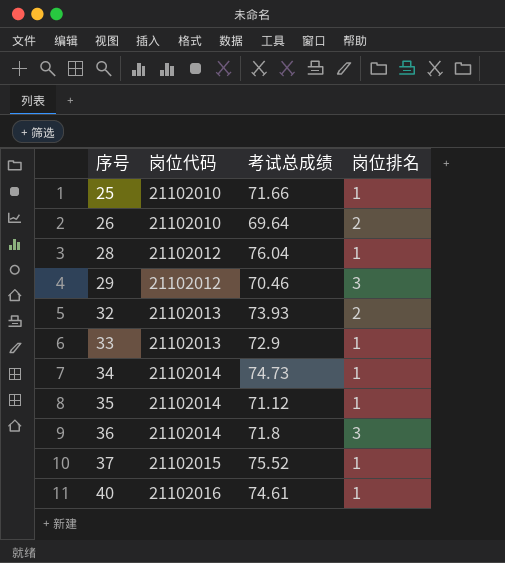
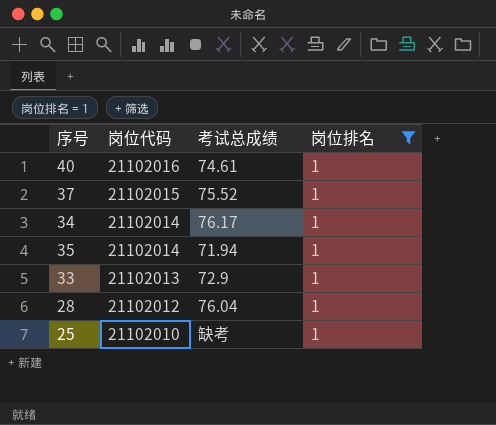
filter: none -> 岗位排名 = 1
row order: 序号 ascending -> 岗位代码 descending
34 | 考试总成绩: 74.73 -> 76.17
35 | 考试总成绩: 71.12 -> 71.94
25 | 考试总成绩: 71.66 -> 缺考

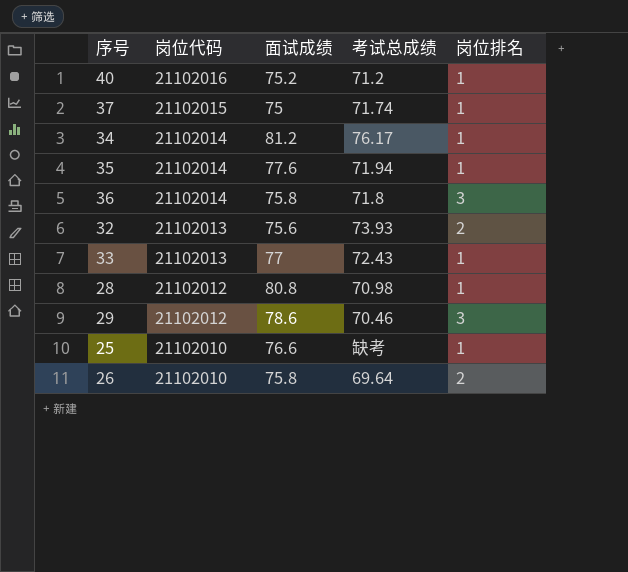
filter: 岗位排名 = 1 -> none
column 面试成绩 | position: none -> 3
40 | 考试总成绩: 74.61 -> 71.2
37 | 考试总成绩: 75.52 -> 71.74
33 | 考试总成绩: 72.9 -> 72.43
28 | 考试总成绩: 76.04 -> 70.98

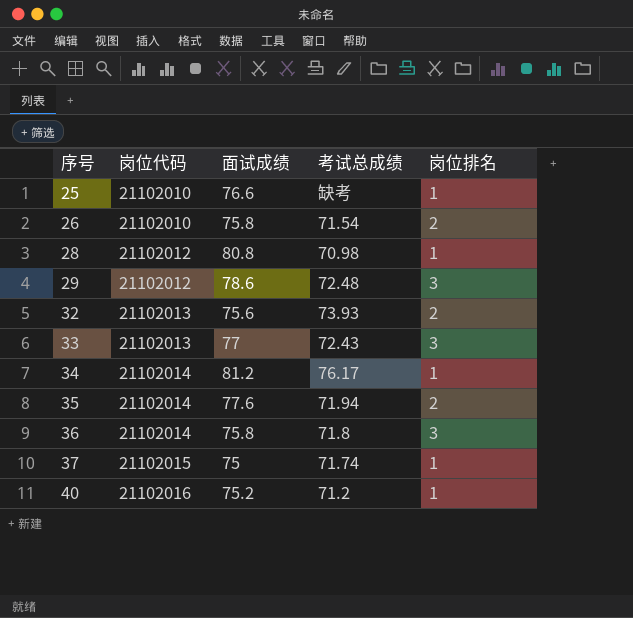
row order: 岗位代码 descending -> 序号 ascending
26 | 考试总成绩: 69.64 -> 71.54
29 | 考试总成绩: 70.46 -> 72.48
33 | 岗位排名: 1 -> 3
35 | 岗位排名: 1 -> 2

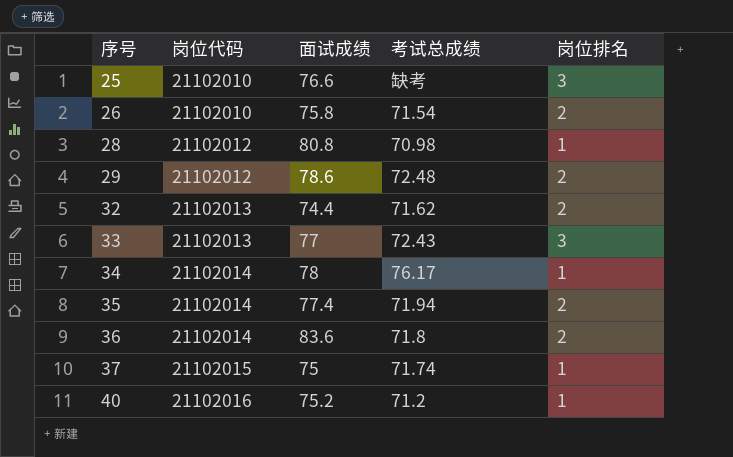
25 | 岗位排名: 1 -> 3
29 | 岗位排名: 3 -> 2
32 | 面试成绩: 75.6 -> 74.4
32 | 考试总成绩: 73.93 -> 71.62
34 | 面试成绩: 81.2 -> 78
35 | 面试成绩: 77.6 -> 77.4
36 | 面试成绩: 75.8 -> 83.6
36 | 岗位排名: 3 -> 2

